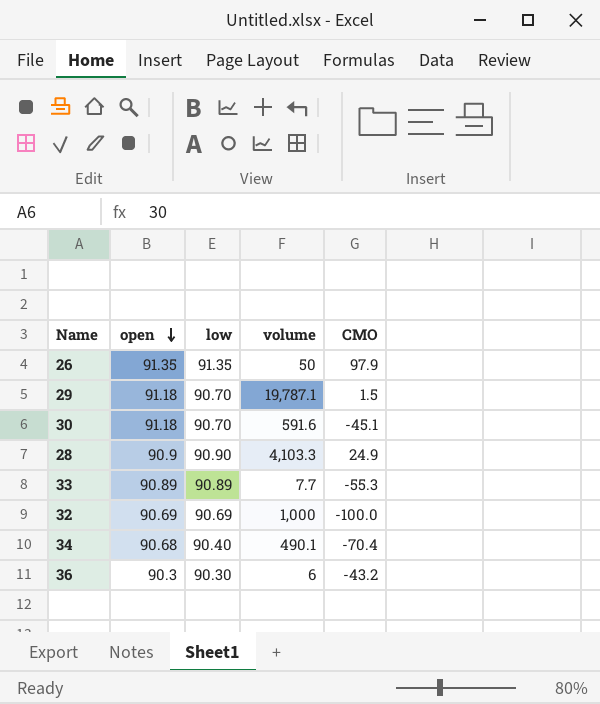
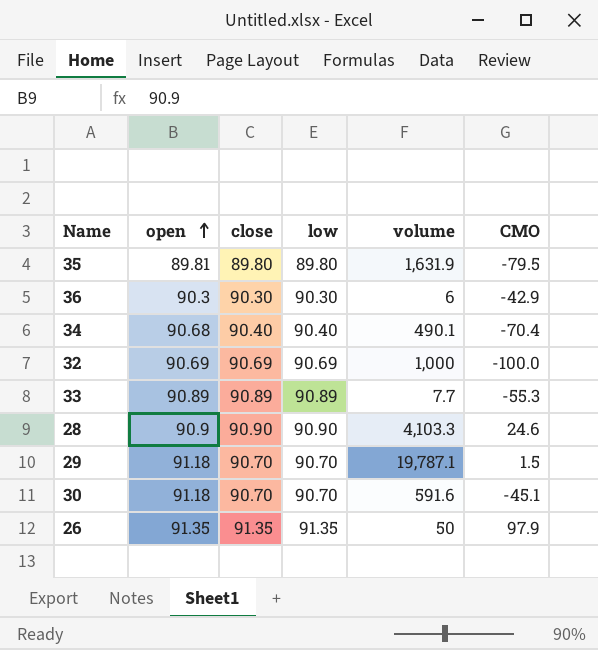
row order: open descending -> open ascending
column close | position: none -> 3
row 35: none -> 89.81 | 89.80 | 89.80 | 1,631.9 | -79.5
36 | CMO: -43.2 -> -42.9
28 | CMO: 24.9 -> 24.6

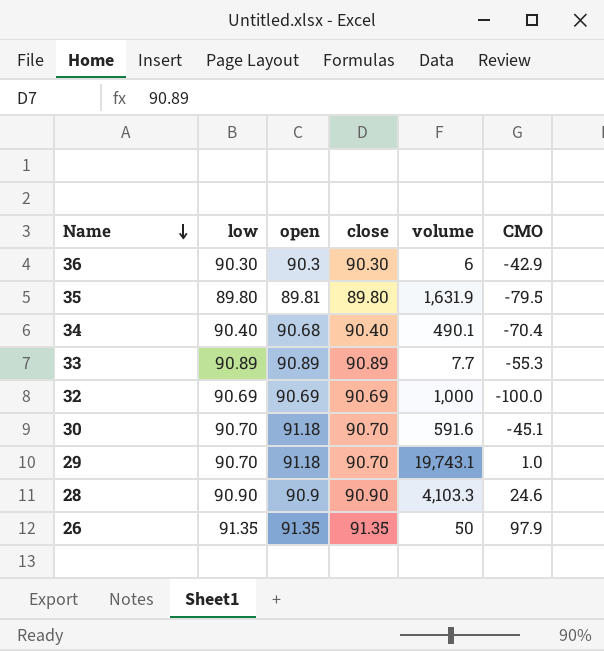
row order: open ascending -> Name descending
column low | position: 4 -> 2
29 | volume: 19,787.1 -> 19,743.1
29 | CMO: 1.5 -> 1.0

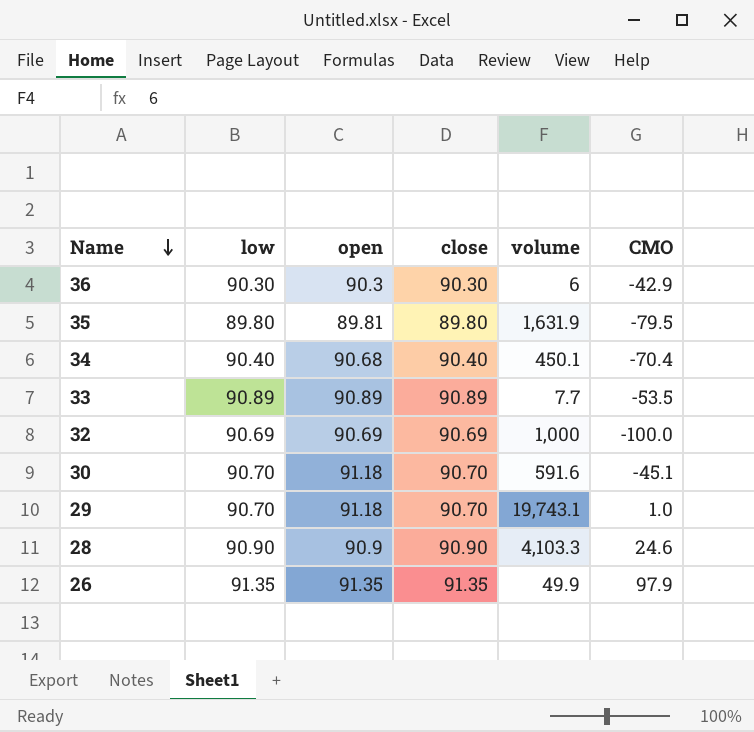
34 | volume: 490.1 -> 450.1
33 | CMO: -55.3 -> -53.5
26 | volume: 50 -> 49.9

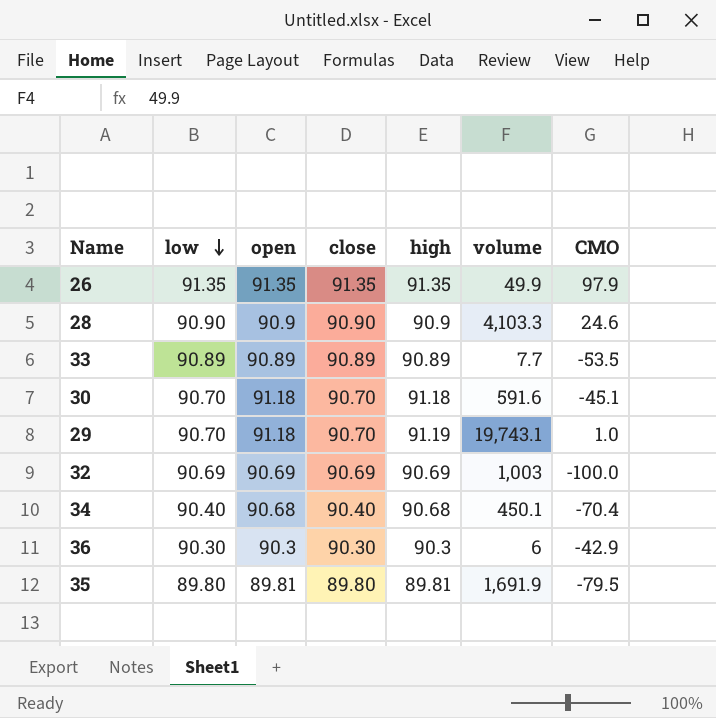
row order: Name descending -> low descending
column high | position: none -> 5
32 | volume: 1,000 -> 1,003
35 | volume: 1,631.9 -> 1,691.9

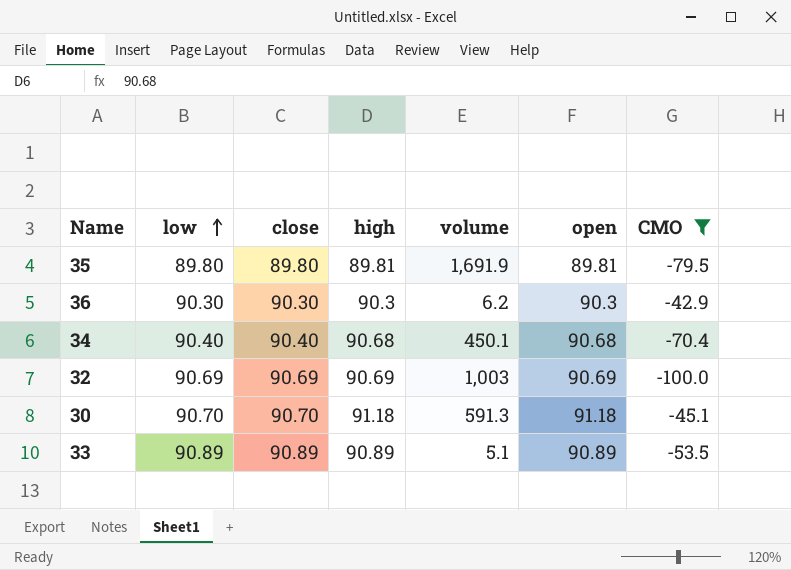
filter: none -> CMO <= -42.9
row order: low descending -> low ascending
column open | position: 3 -> 6
36 | volume: 6 -> 6.2
30 | volume: 591.6 -> 591.3
33 | volume: 7.7 -> 5.1

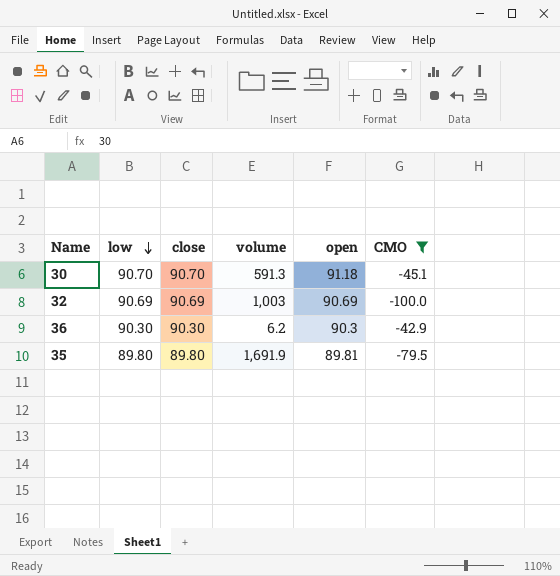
row order: low ascending -> low descending
column high | position: 4 -> none
row 34: 90.40 | 90.40 | 90.68 | 450.1 | 90.68 | -70.4 -> none
row 33: 90.89 | 90.89 | 90.89 | 5.1 | 90.89 | -53.5 -> none

